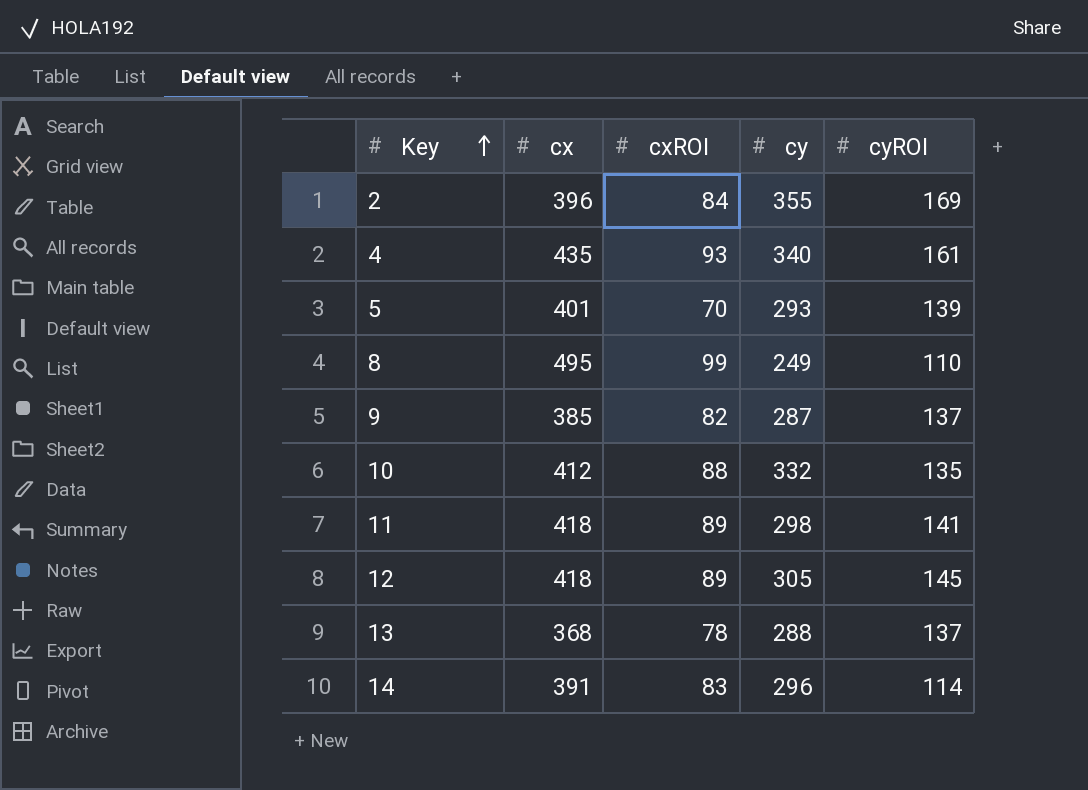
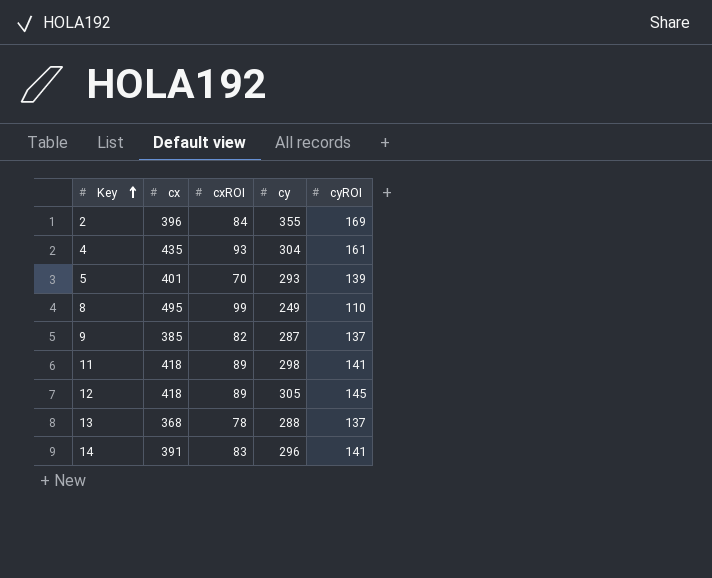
row 10: 412 | 88 | 332 | 135 -> none
4 | cy: 340 -> 304
14 | cyROI: 114 -> 141

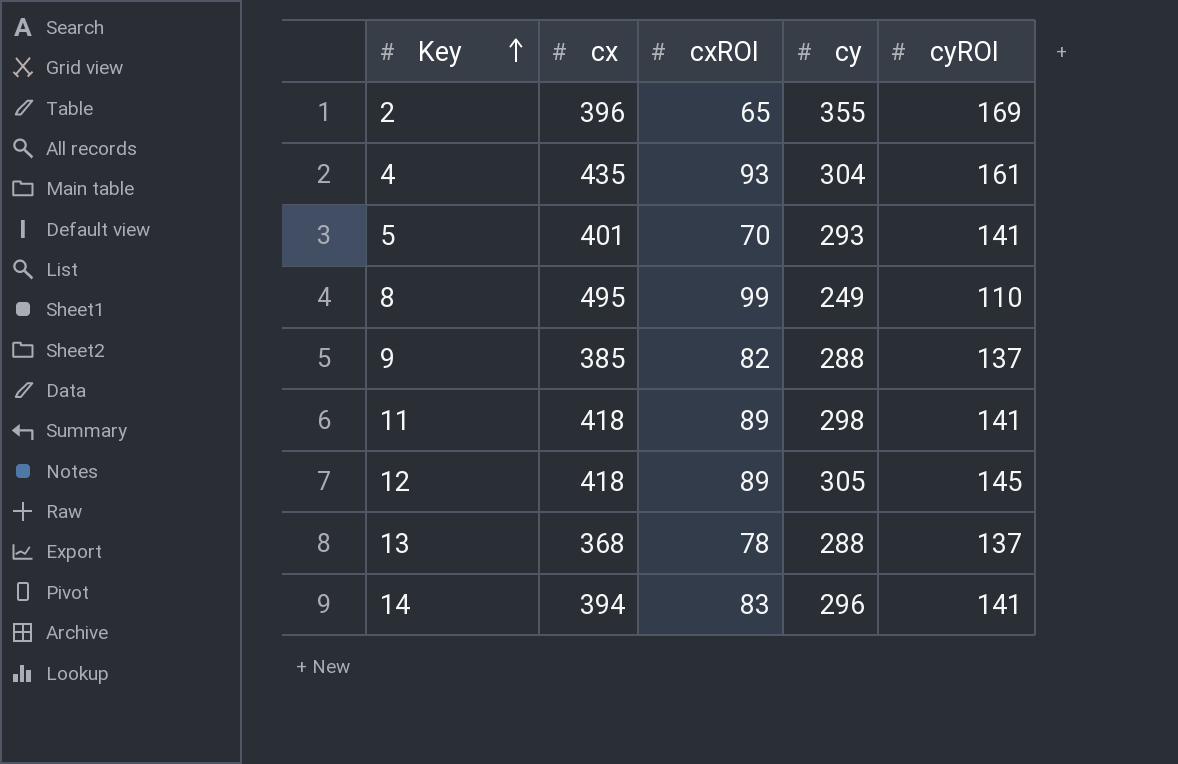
2 | cxROI: 84 -> 65
5 | cyROI: 139 -> 141
9 | cy: 287 -> 288
14 | cx: 391 -> 394

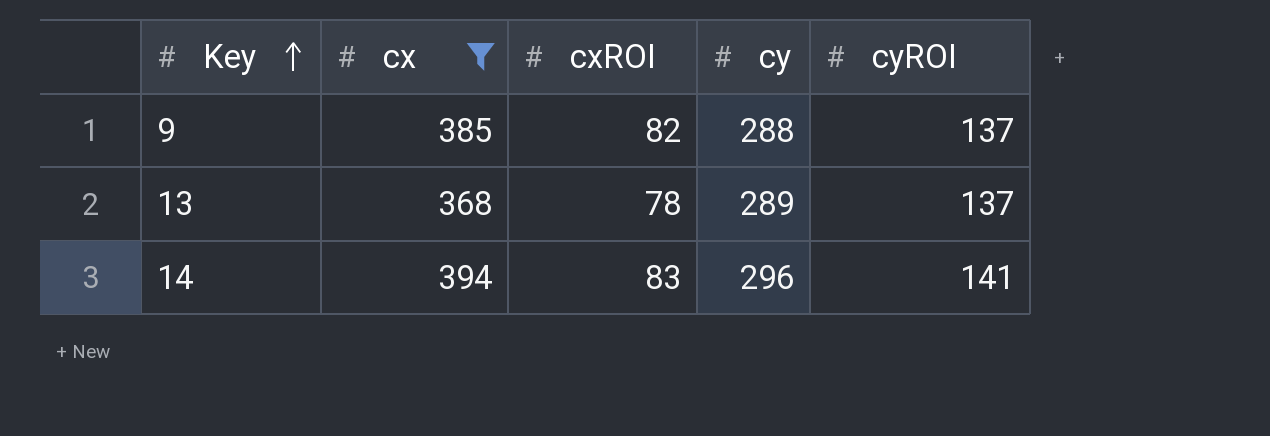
filter: none -> cx <= 394
13 | cy: 288 -> 289

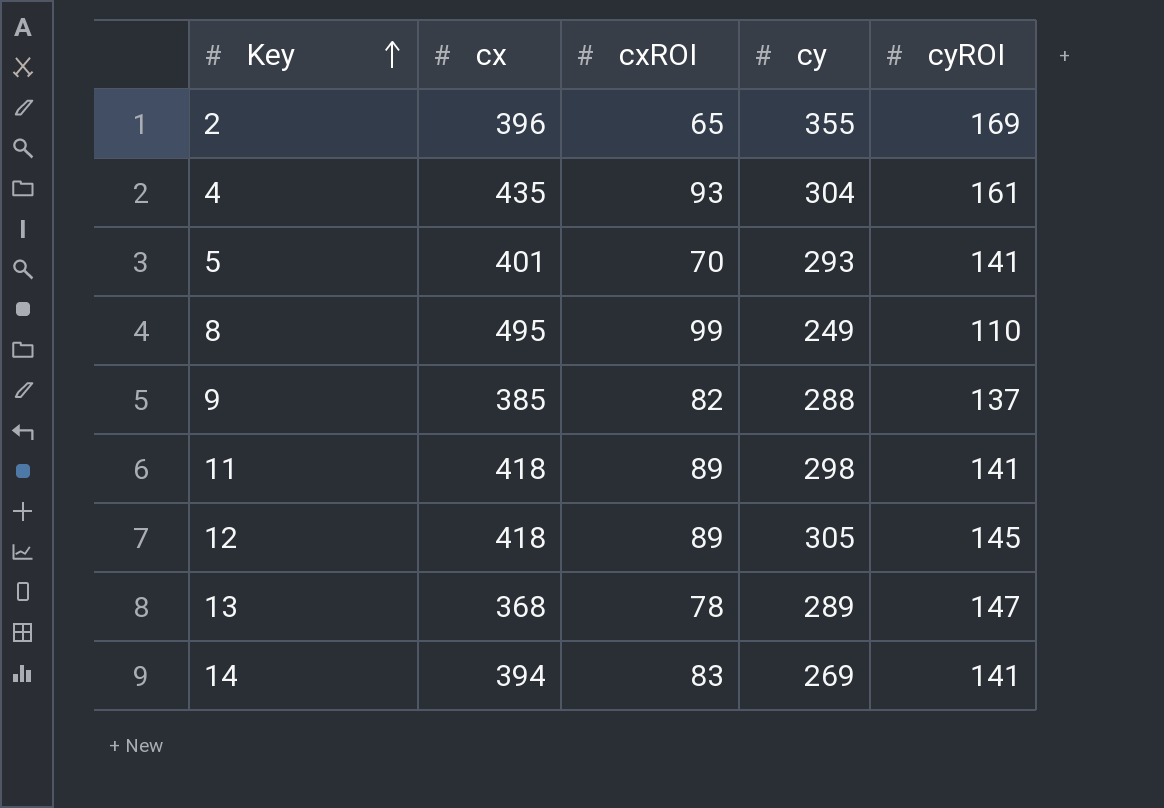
filter: cx <= 394 -> none
13 | cyROI: 137 -> 147
14 | cy: 296 -> 269

